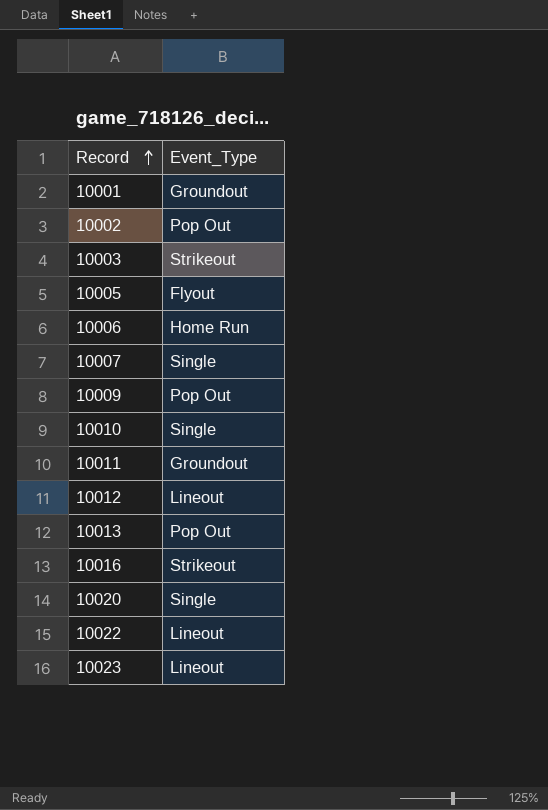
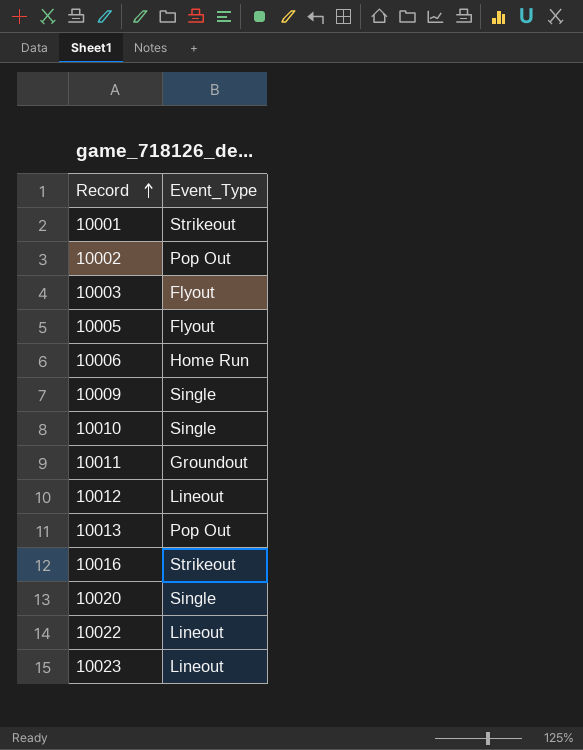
row 10007: Single -> none
10001 | Event_Type: Groundout -> Strikeout
10003 | Event_Type: Strikeout -> Flyout
10009 | Event_Type: Pop Out -> Single

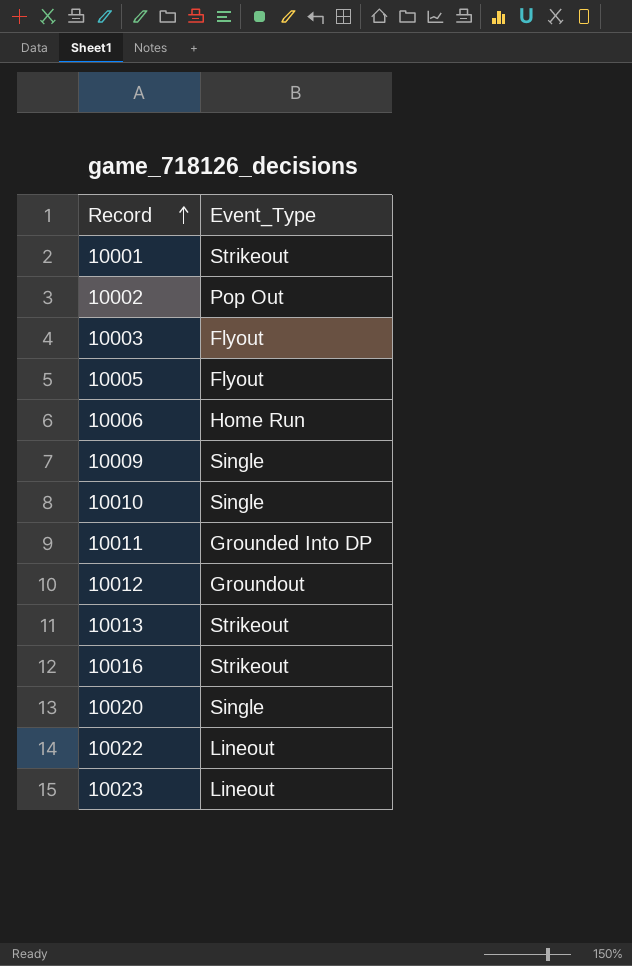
10011 | Event_Type: Groundout -> Grounded Into DP
10012 | Event_Type: Lineout -> Groundout
10013 | Event_Type: Pop Out -> Strikeout

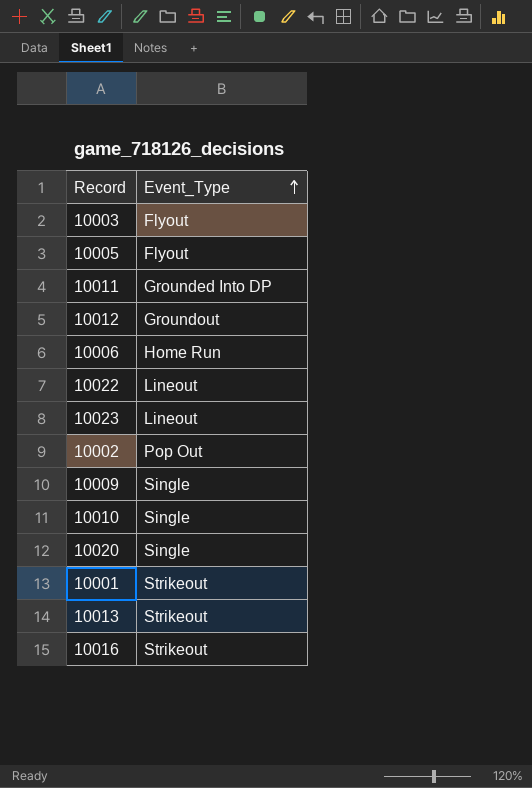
row order: Record ascending -> Event_Type ascending

